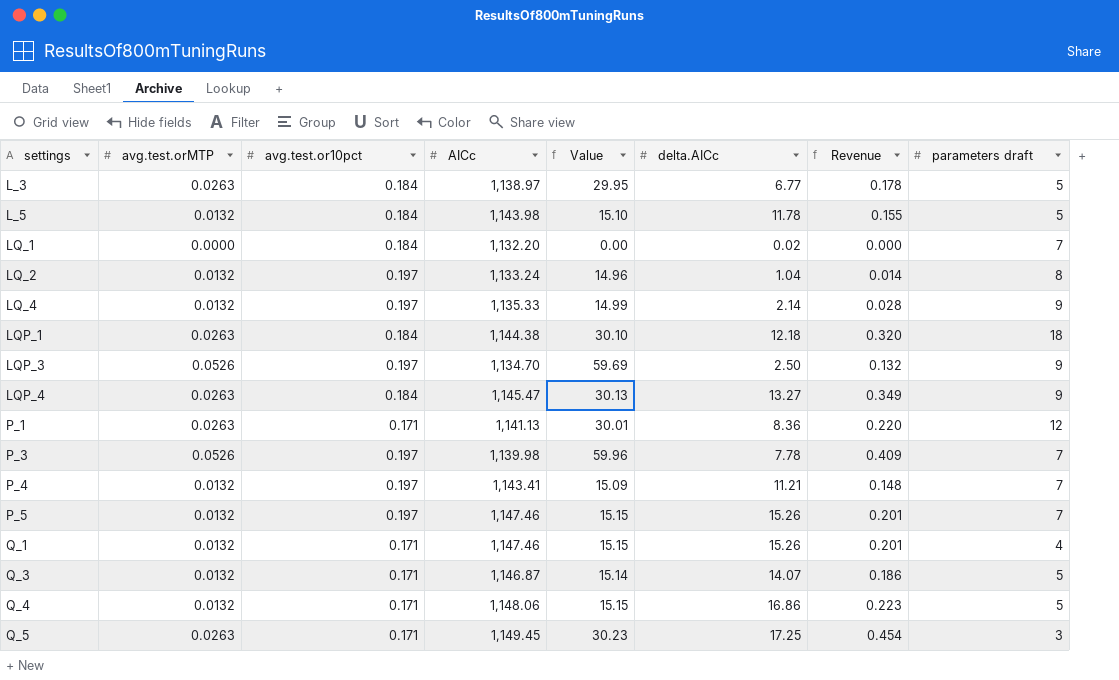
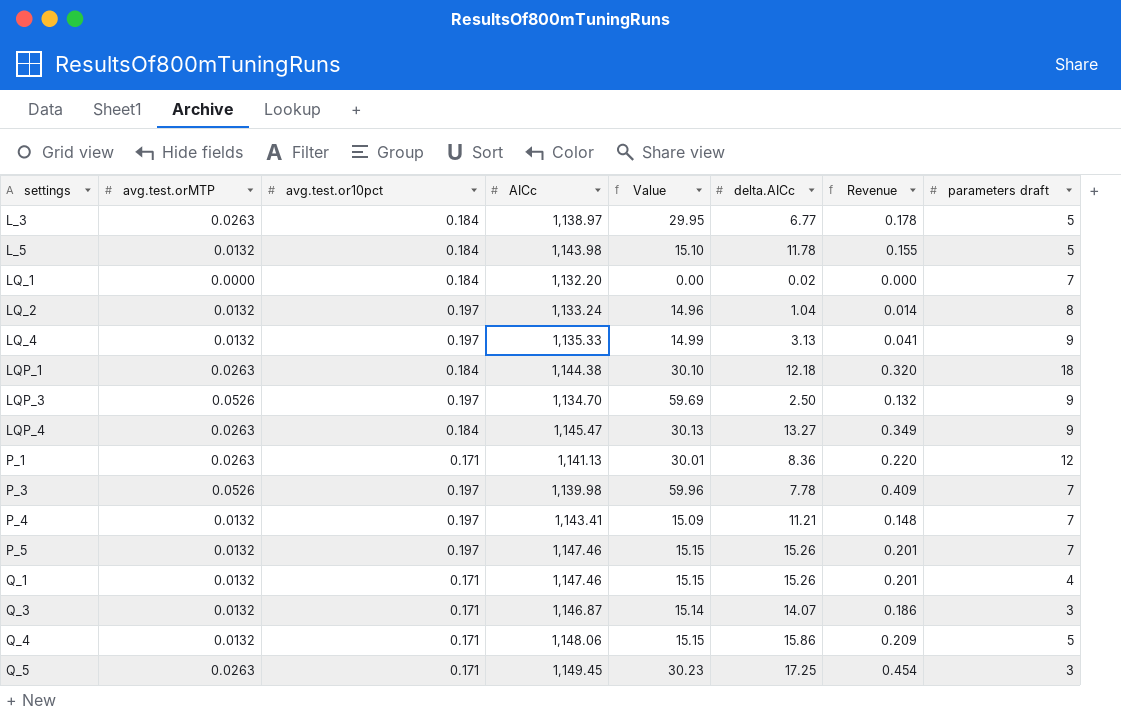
LQ_4 | delta.AICc: 2.14 -> 3.13
LQ_4 | Revenue: 0.028 -> 0.041
Q_3 | parameters draft: 5 -> 3
Q_4 | delta.AICc: 16.86 -> 15.86
Q_4 | Revenue: 0.223 -> 0.209

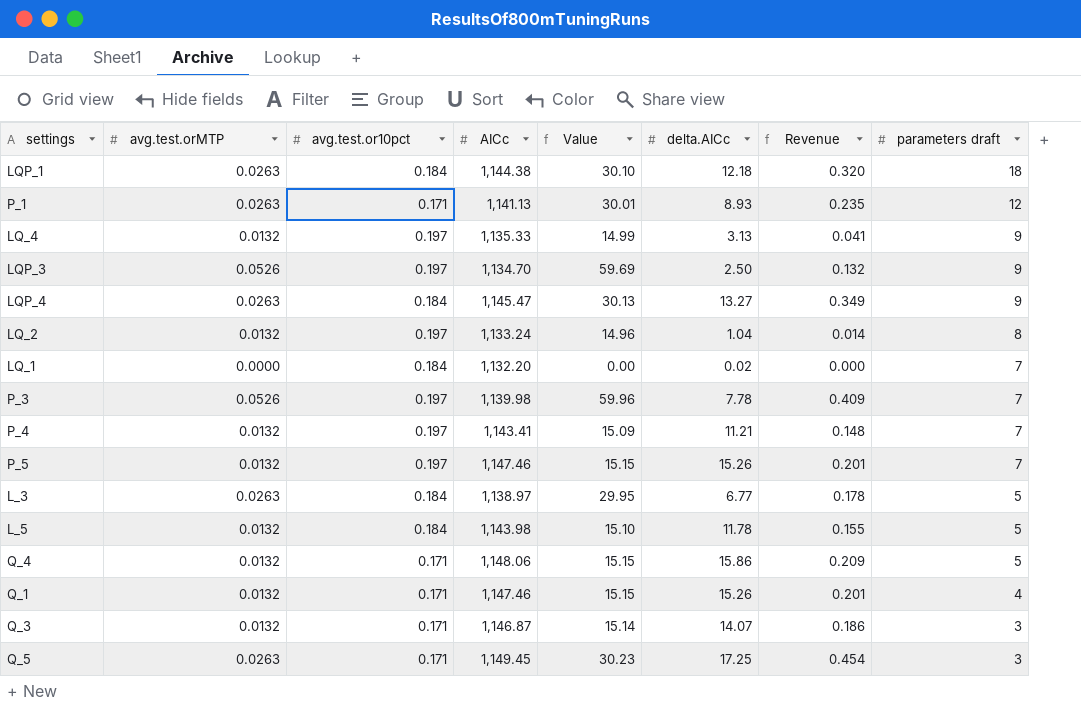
row order: settings ascending -> parameters draft descending
P_1 | delta.AICc: 8.36 -> 8.93
P_1 | Revenue: 0.220 -> 0.235

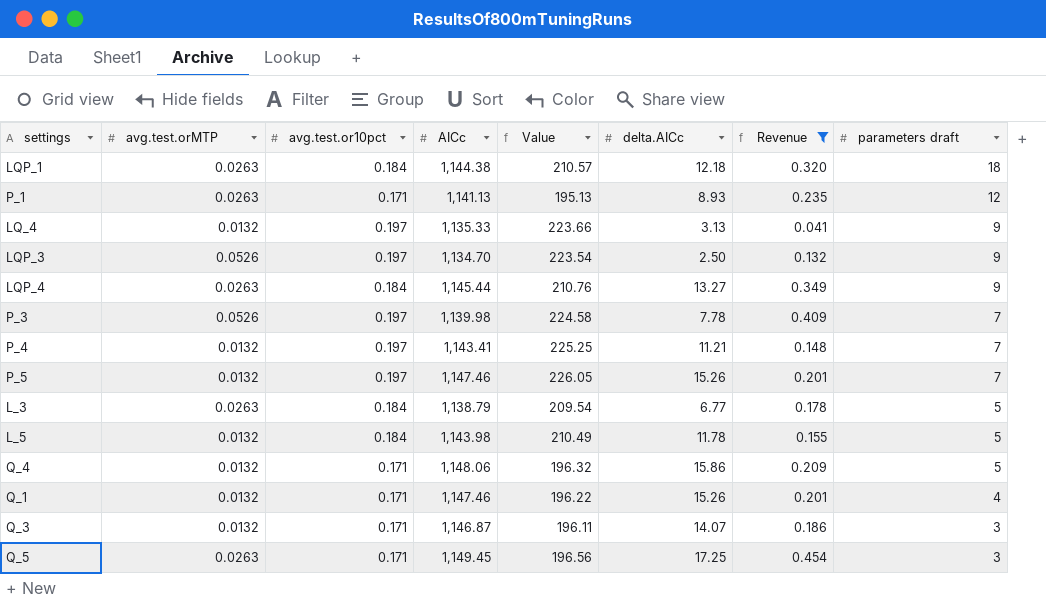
filter: none -> Revenue >= 0.041
column Value | formula: [avg.test.orMTP] * [AICc] -> [avg.test.or10pct] * [AICc]
LQP_4 | AICc: 1,145.47 -> 1,145.44
L_3 | AICc: 1,138.97 -> 1,138.79

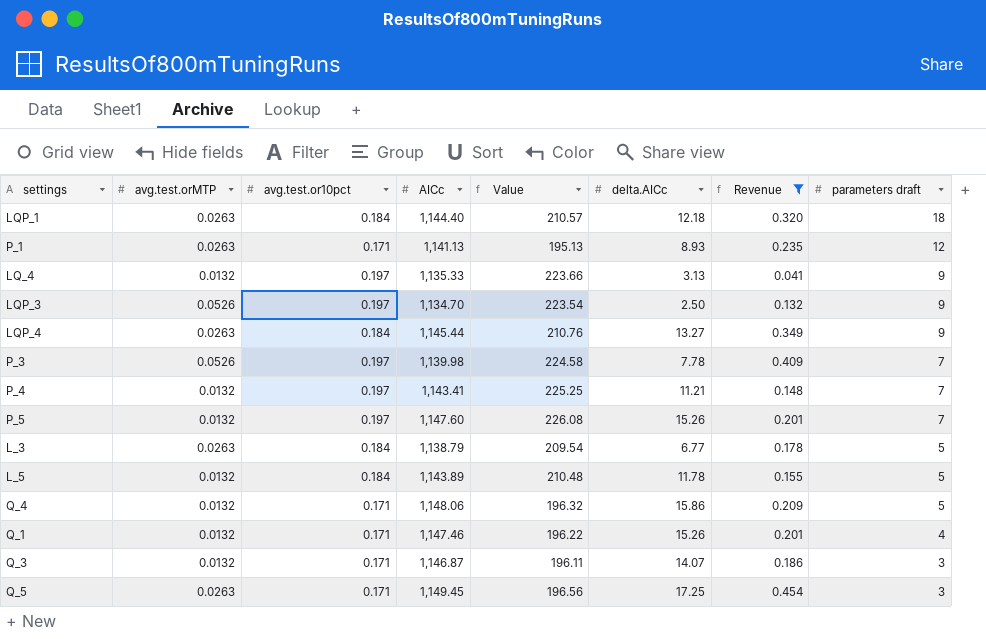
LQP_1 | AICc: 1,144.38 -> 1,144.40
P_5 | AICc: 1,147.46 -> 1,147.60
P_5 | Value: 226.05 -> 226.08
L_5 | AICc: 1,143.98 -> 1,143.89
L_5 | Value: 210.49 -> 210.48

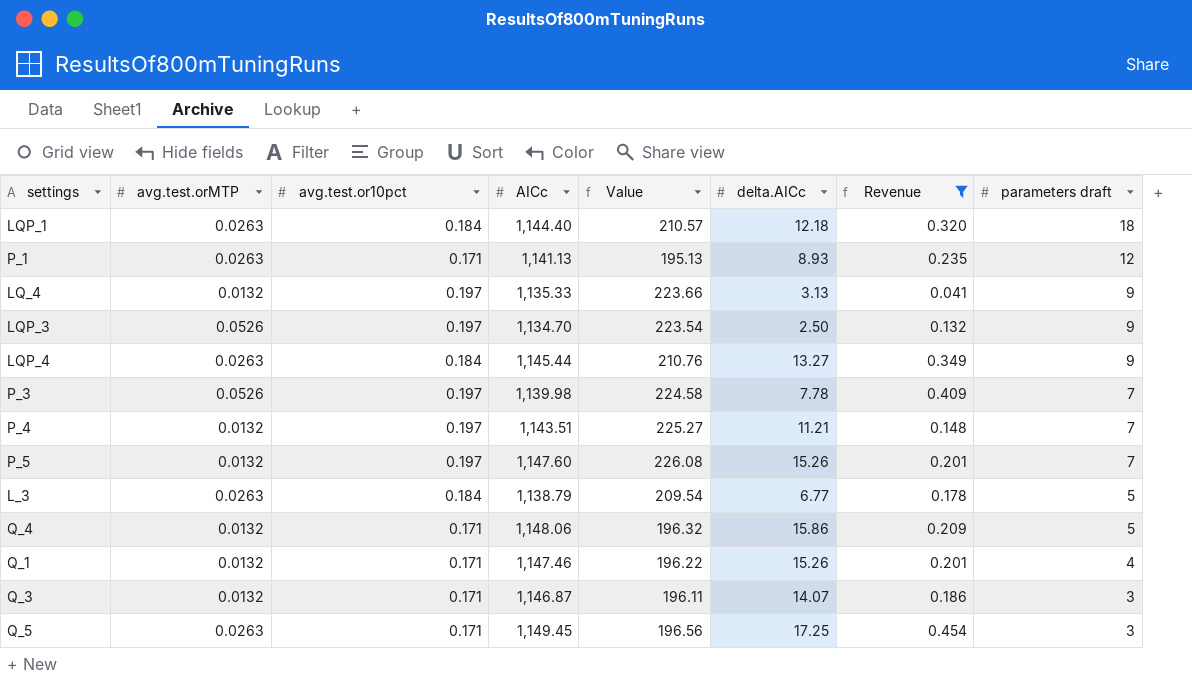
row L_5: 0.0132 | 0.184 | 1,143.89 | 210.48 | 11.78 | 0.155 | 5 -> none
P_4 | AICc: 1,143.41 -> 1,143.51
P_4 | Value: 225.25 -> 225.27

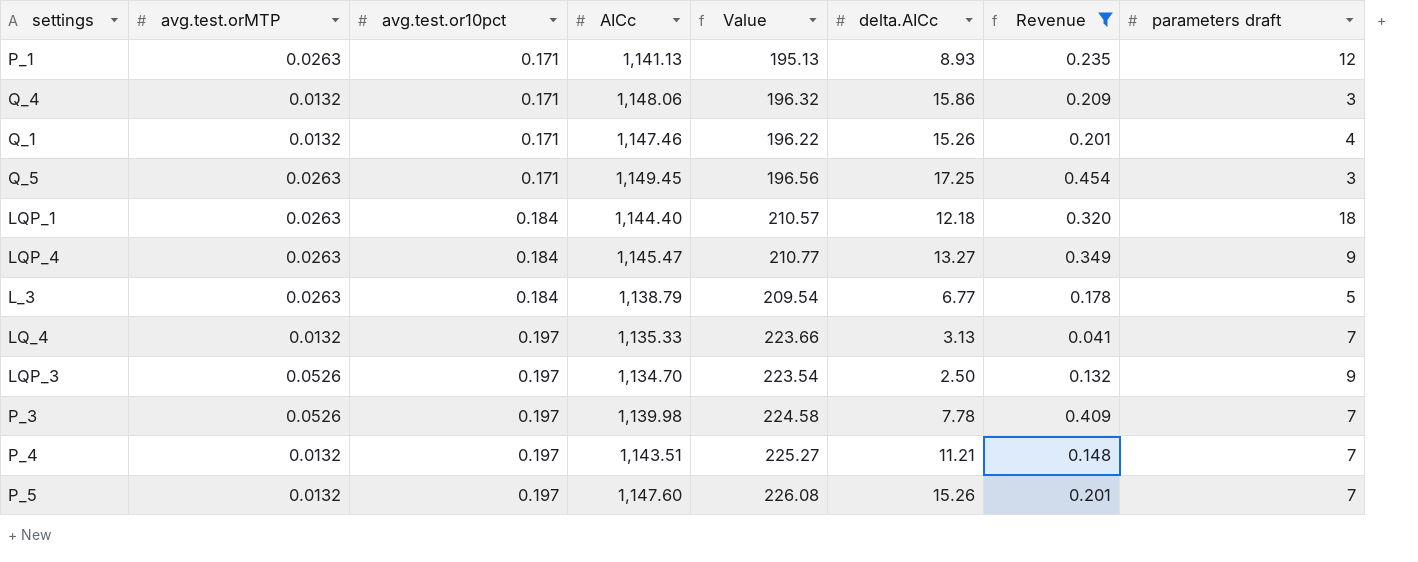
row order: parameters draft descending -> avg.test.or10pct ascending
row Q_3: 0.0132 | 0.171 | 1,146.87 | 196.11 | 14.07 | 0.186 | 3 -> none
Q_4 | parameters draft: 5 -> 3
LQP_4 | AICc: 1,145.44 -> 1,145.47
LQP_4 | Value: 210.76 -> 210.77
LQ_4 | parameters draft: 9 -> 7

